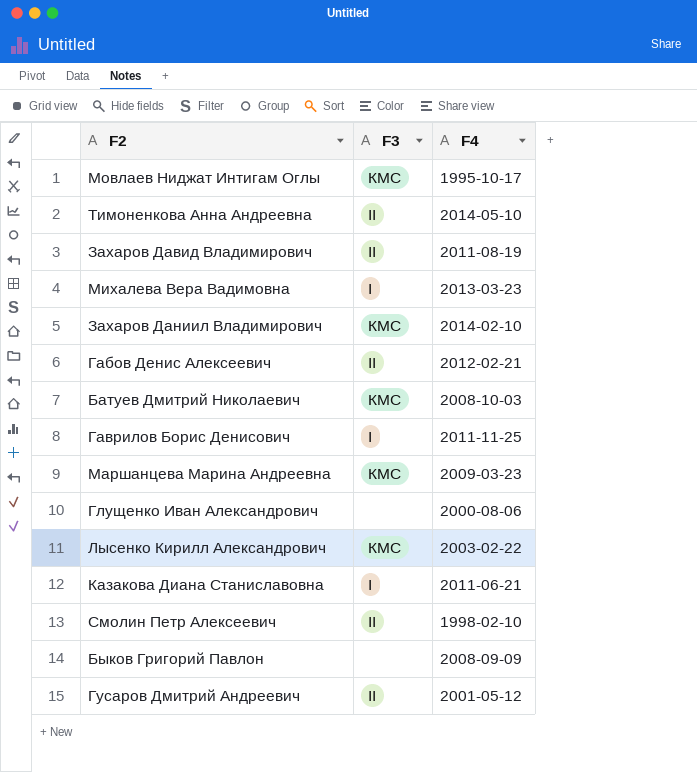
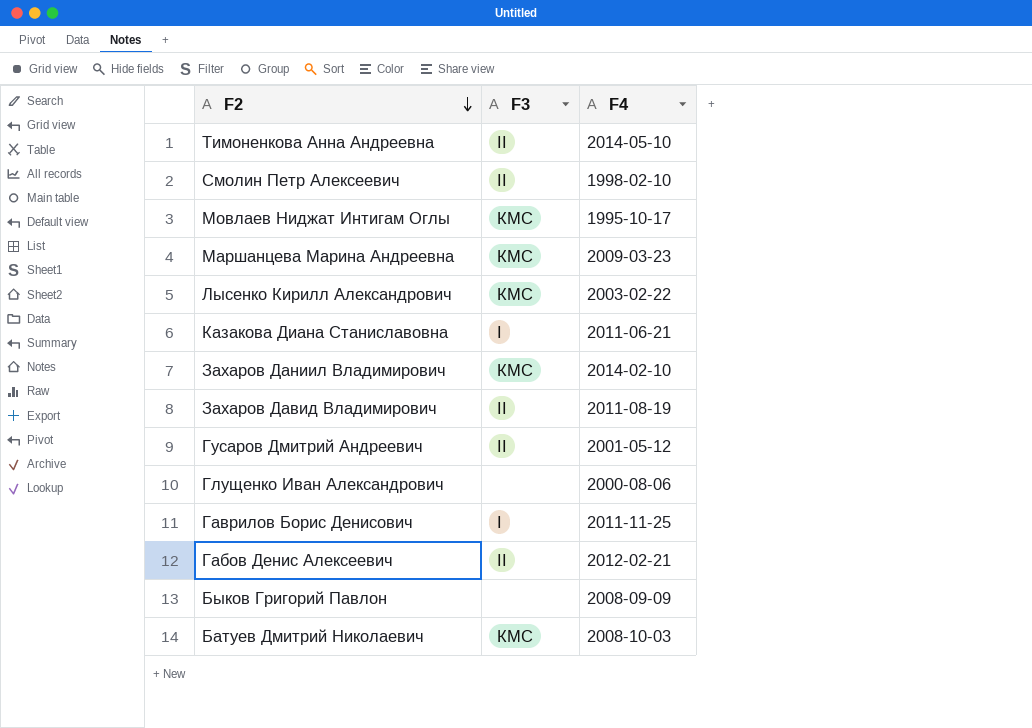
row order: none -> F2 descending
row Михалева Вера Вадимовна: I | 2013-03-23 -> none

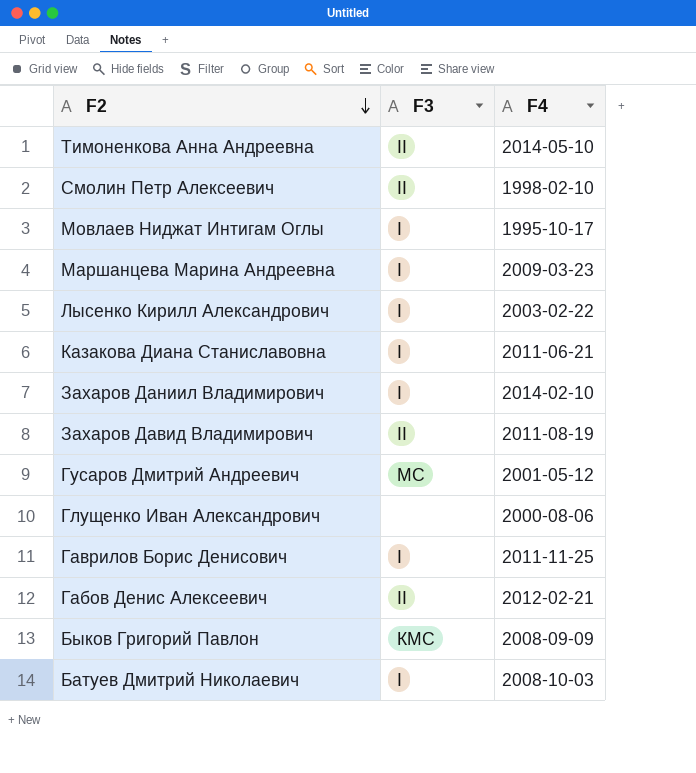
Мовлаев Ниджат Интигам Оглы | F3: КМС -> I
Маршанцева Марина Андреевна | F3: КМС -> I
Лысенко Кирилл Александрович | F3: КМС -> I
Захаров Даниил Владимирович | F3: КМС -> I
Гусаров Дмитрий Андреевич | F3: II -> МС
Быков Григорий Павлон | F3: none -> КМС
Батуев Дмитрий Николаевич | F3: КМС -> I

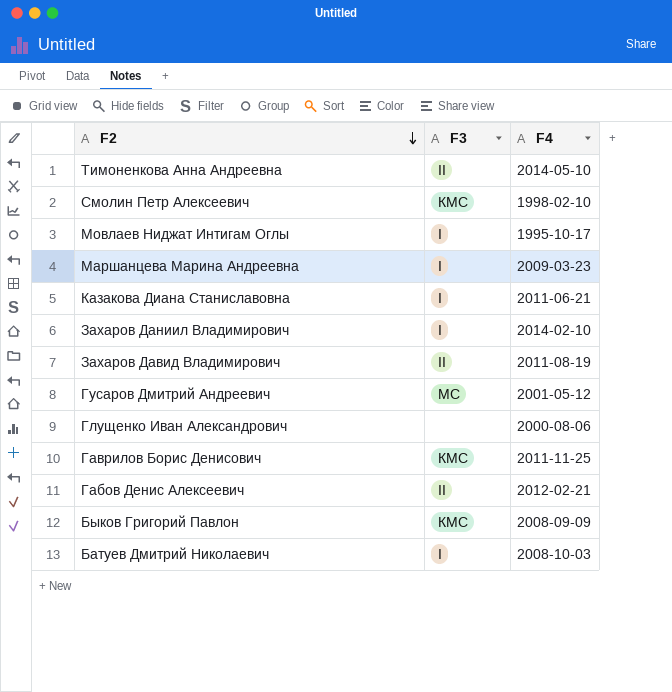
row Лысенко Кирилл Александрович: I | 2003-02-22 -> none
Смолин Петр Алексеевич | F3: II -> КМС
Гаврилов Борис Денисович | F3: I -> КМС

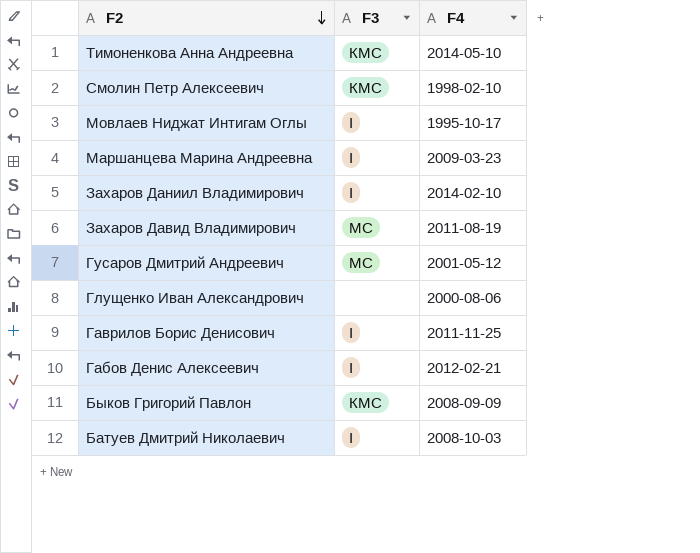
row Казакова Диана Станиславовна: I | 2011-06-21 -> none
Тимоненкова Анна Андреевна | F3: II -> КМС
Захаров Давид Владимирович | F3: II -> МС
Гаврилов Борис Денисович | F3: КМС -> I
Габов Денис Алексеевич | F3: II -> I

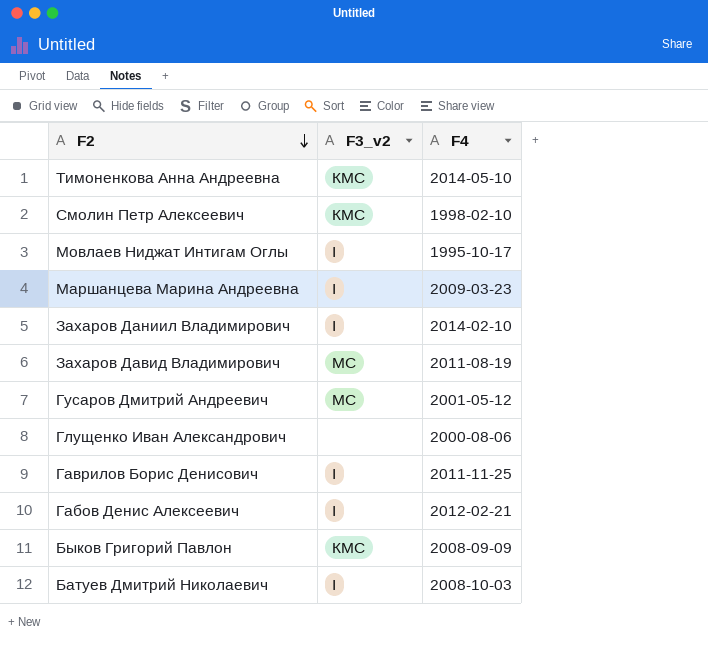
column name: F3 -> F3_v2

